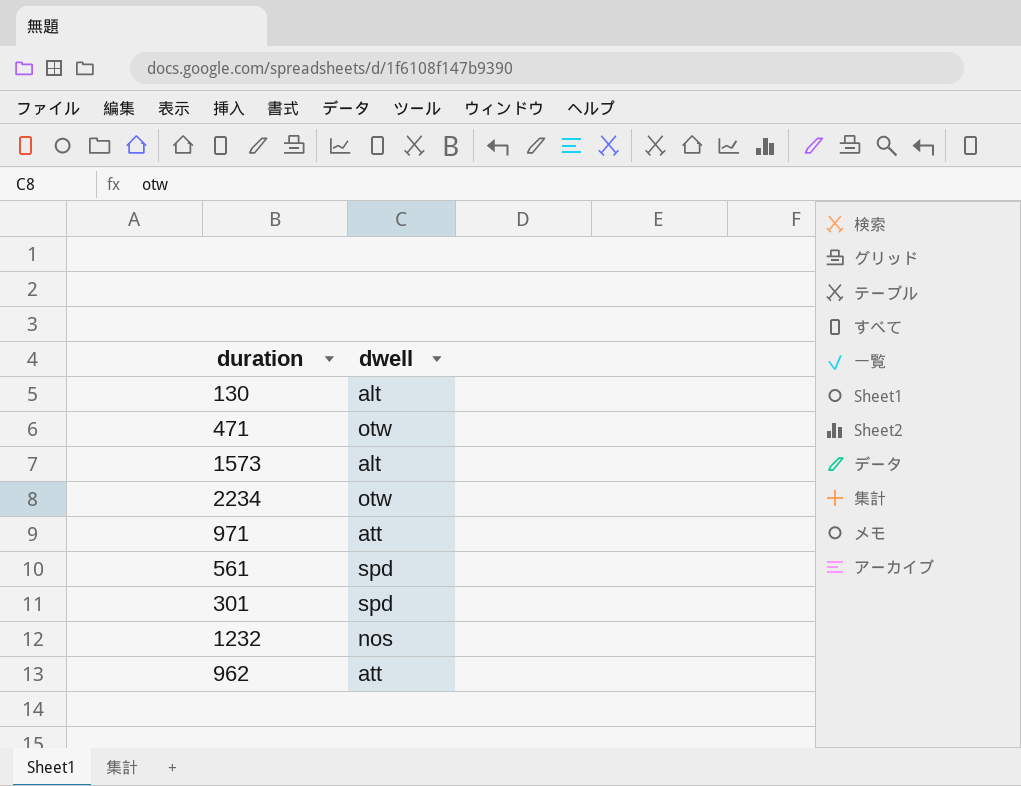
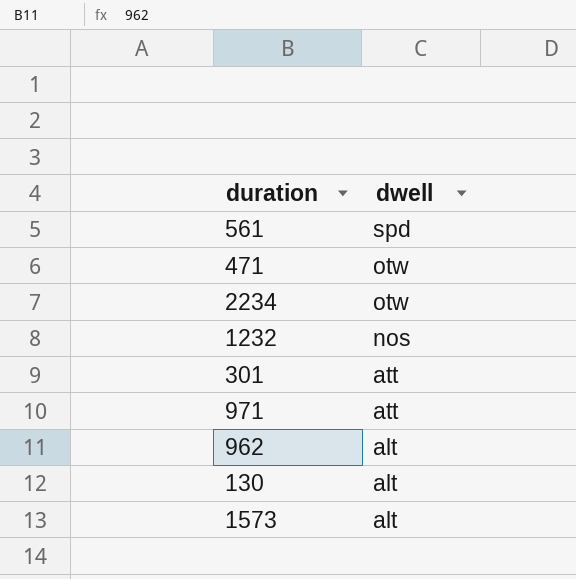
row order: none -> dwell descending
301 | dwell: spd -> att
962 | dwell: att -> alt

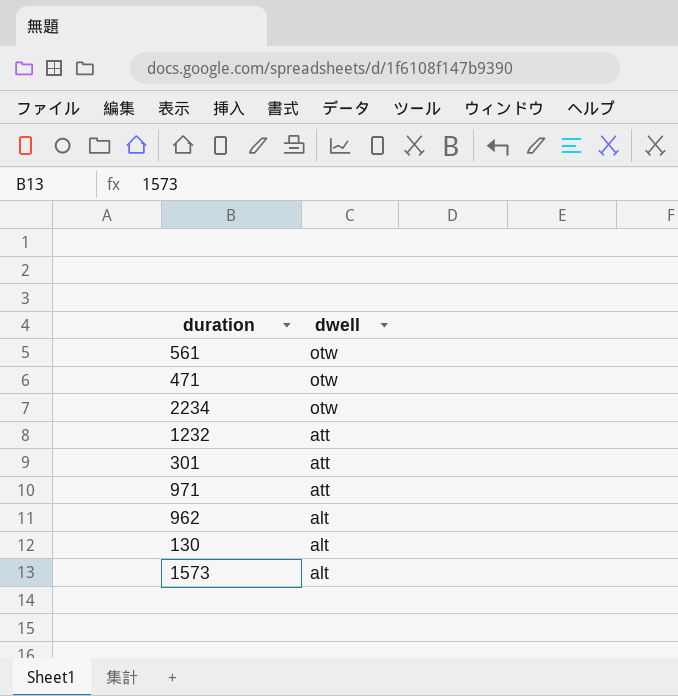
561 | dwell: spd -> otw
1232 | dwell: nos -> att

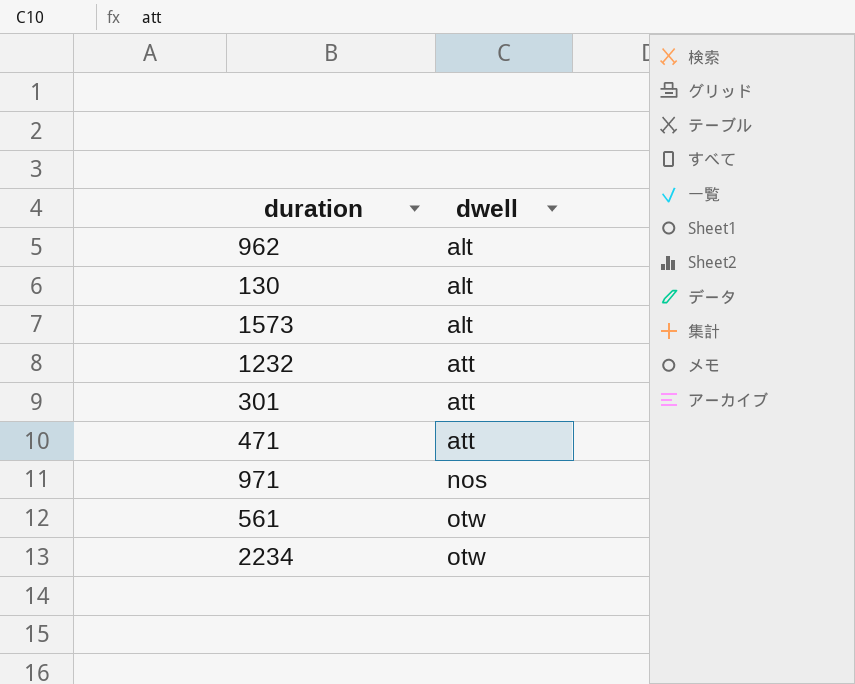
row order: dwell descending -> dwell ascending
471 | dwell: otw -> att
971 | dwell: att -> nos

